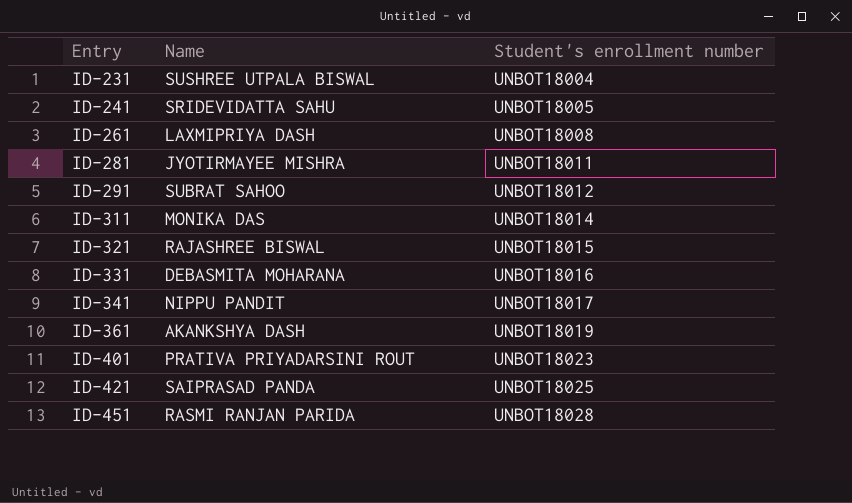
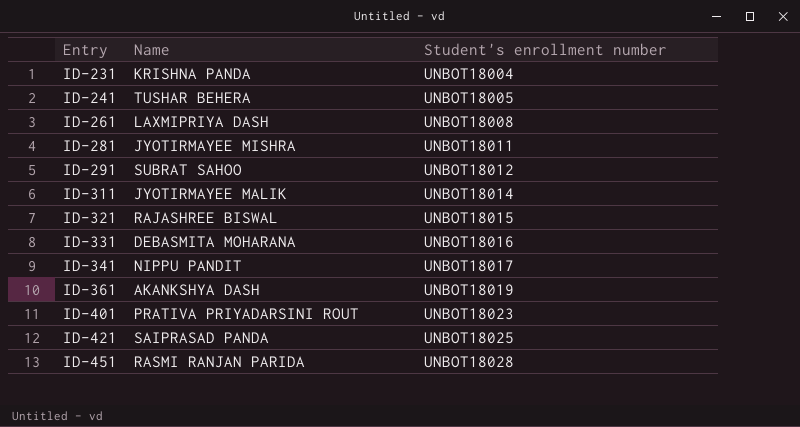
ID-231 | Name: SUSHREE UTPALA BISWAL -> KRISHNA PANDA
ID-241 | Name: SRIDEVIDATTA SAHU -> TUSHAR BEHERA
ID-311 | Name: MONIKA DAS -> JYOTIRMAYEE MALIK

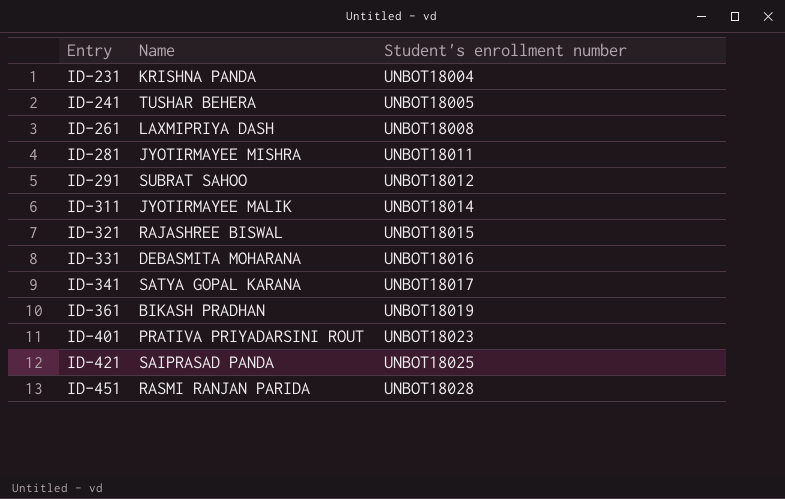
ID-341 | Name: NIPPU PANDIT -> SATYA GOPAL KARANA
ID-361 | Name: AKANKSHYA DASH -> BIKASH PRADHAN

